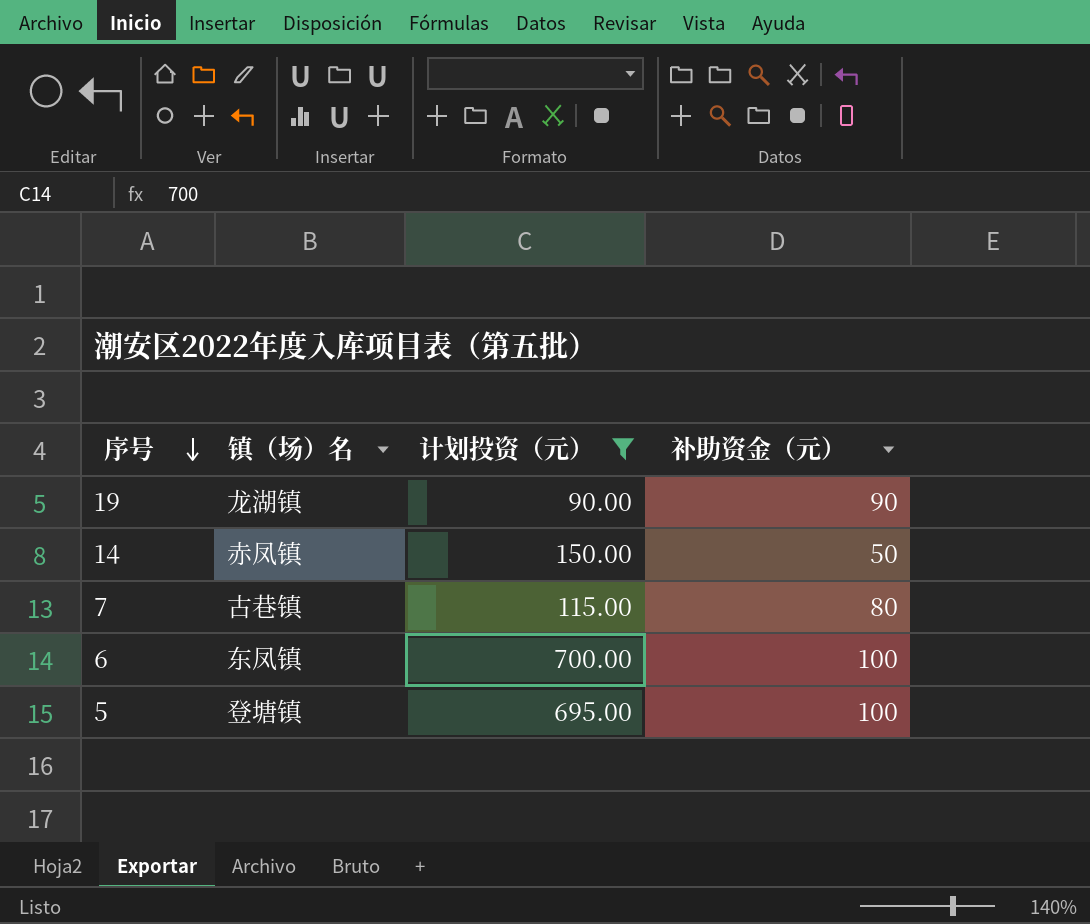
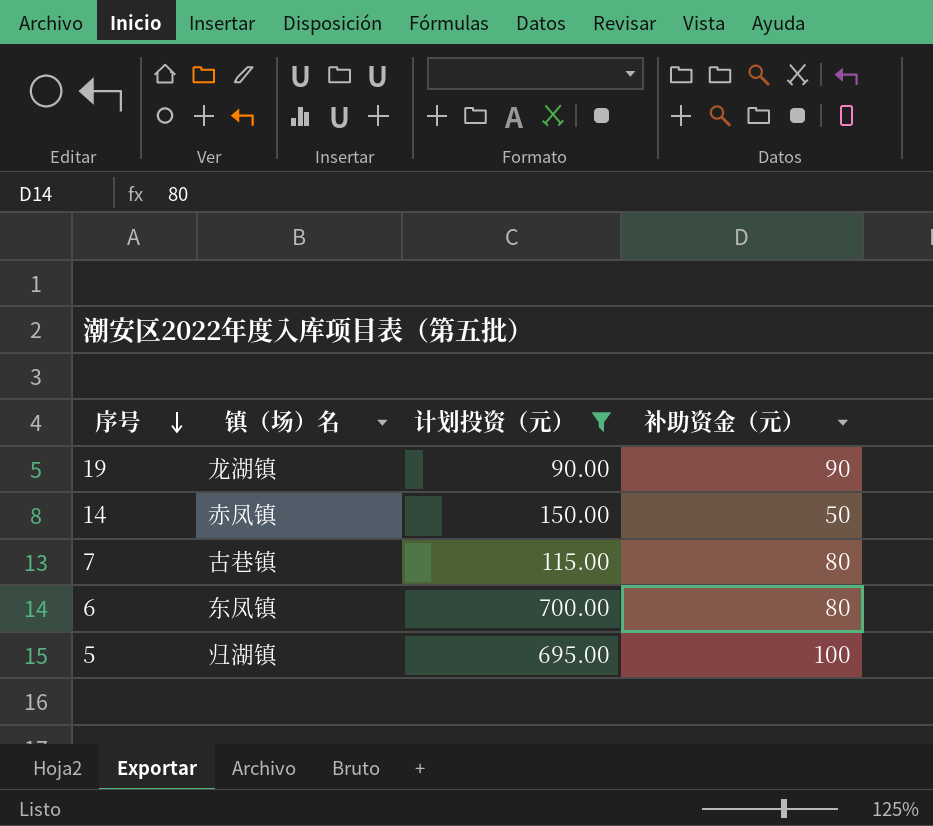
6 | 补助资金（元）: 100 -> 80
5 | 镇（场）名: 登塘镇 -> 归湖镇

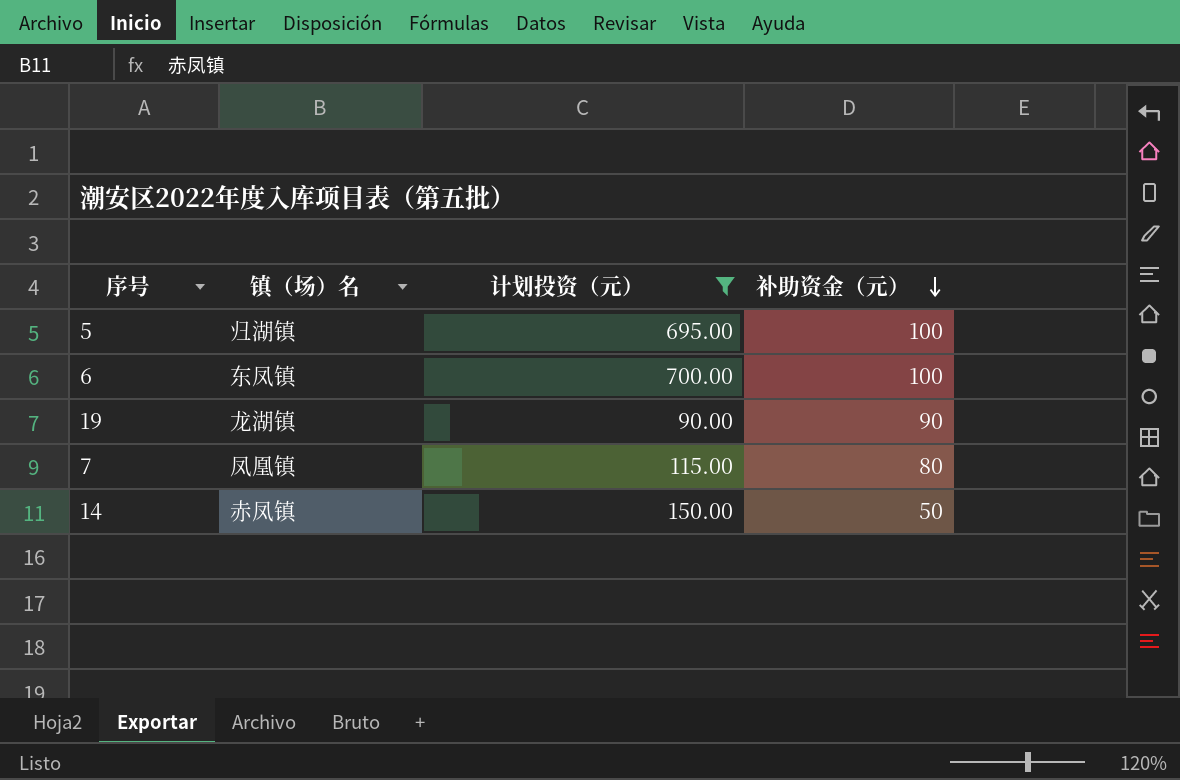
row order: 序号 descending -> 补助资金（元） descending
6 | 补助资金（元）: 80 -> 100
7 | 镇（场）名: 古巷镇 -> 凤凰镇

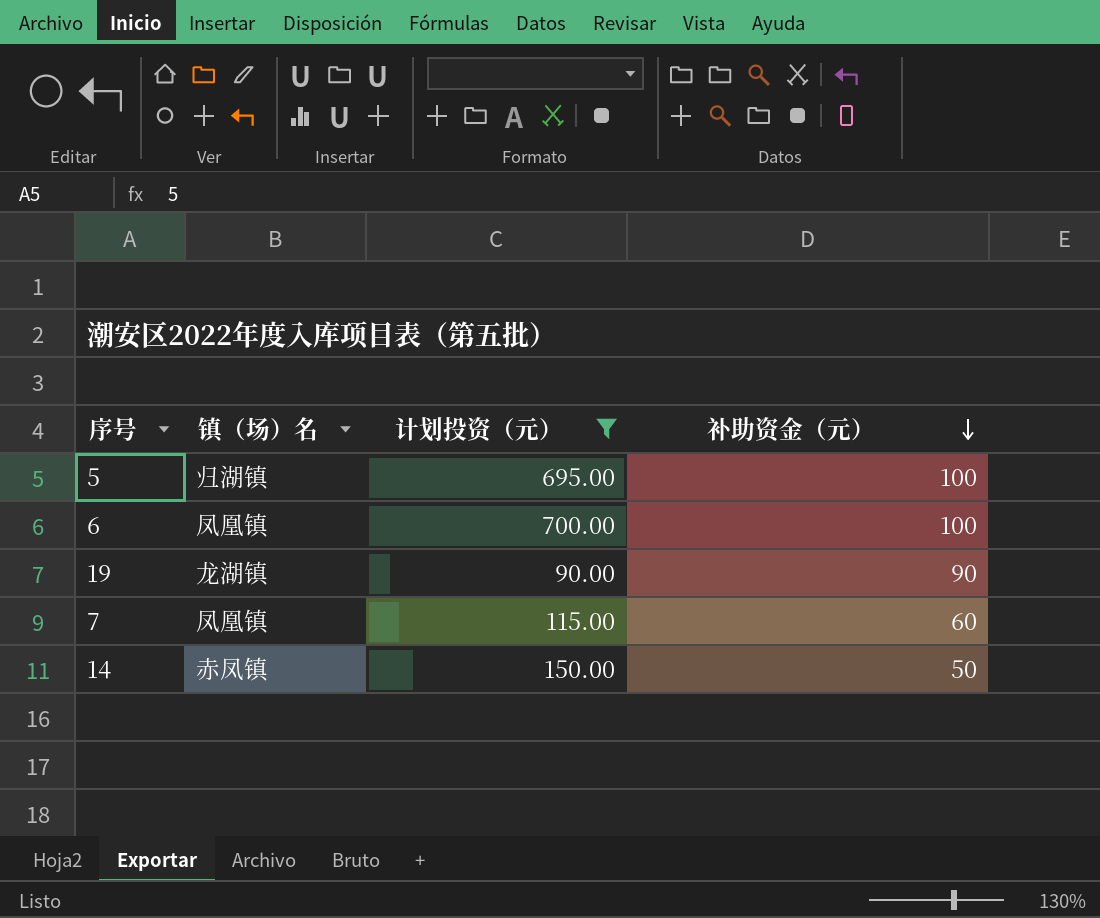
6 | 镇（场）名: 东凤镇 -> 凤凰镇
7 | 补助资金（元）: 80 -> 60

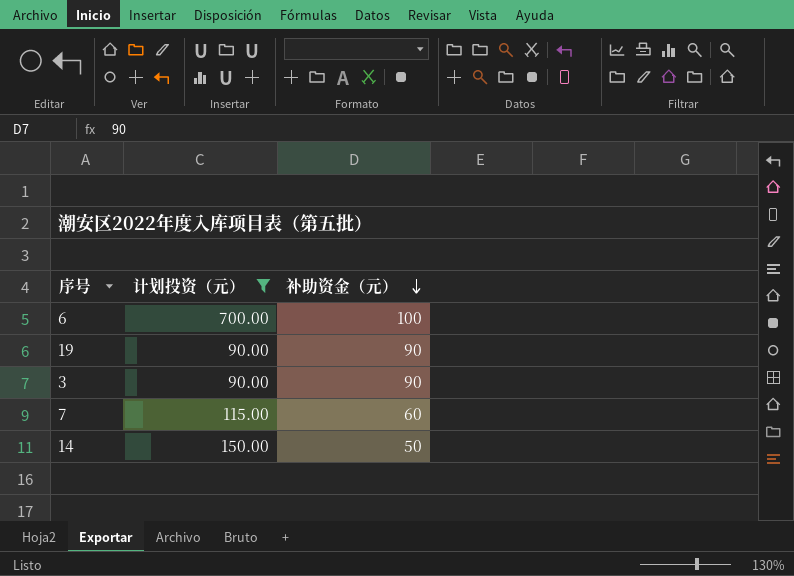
column 镇（场）名 | position: 2 -> none
row 5: 归湖镇 | 695.00 | 100 -> none
row 3: none -> 90.00 | 90

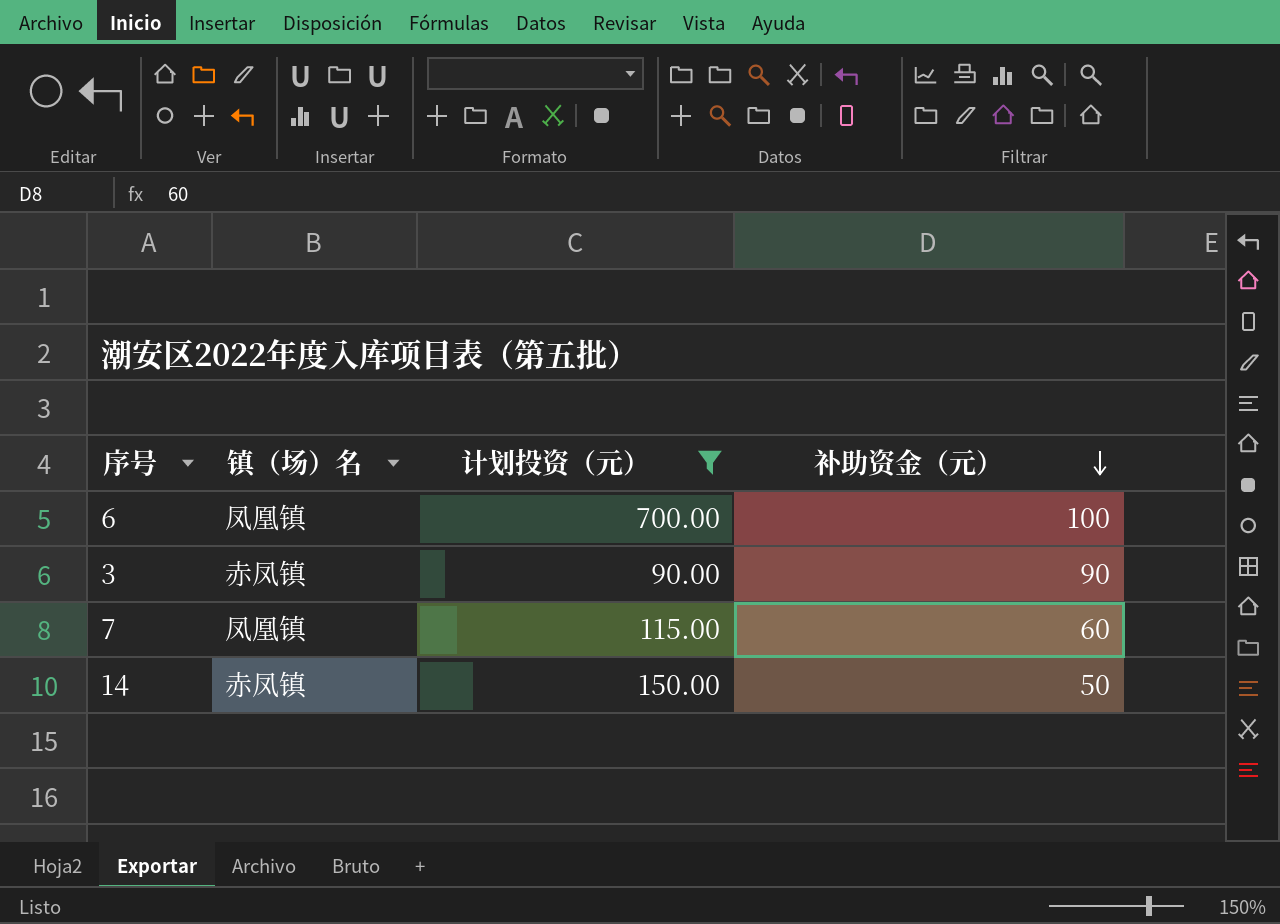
column 镇（场）名 | position: none -> 2
row 19: 90.00 | 90 -> none

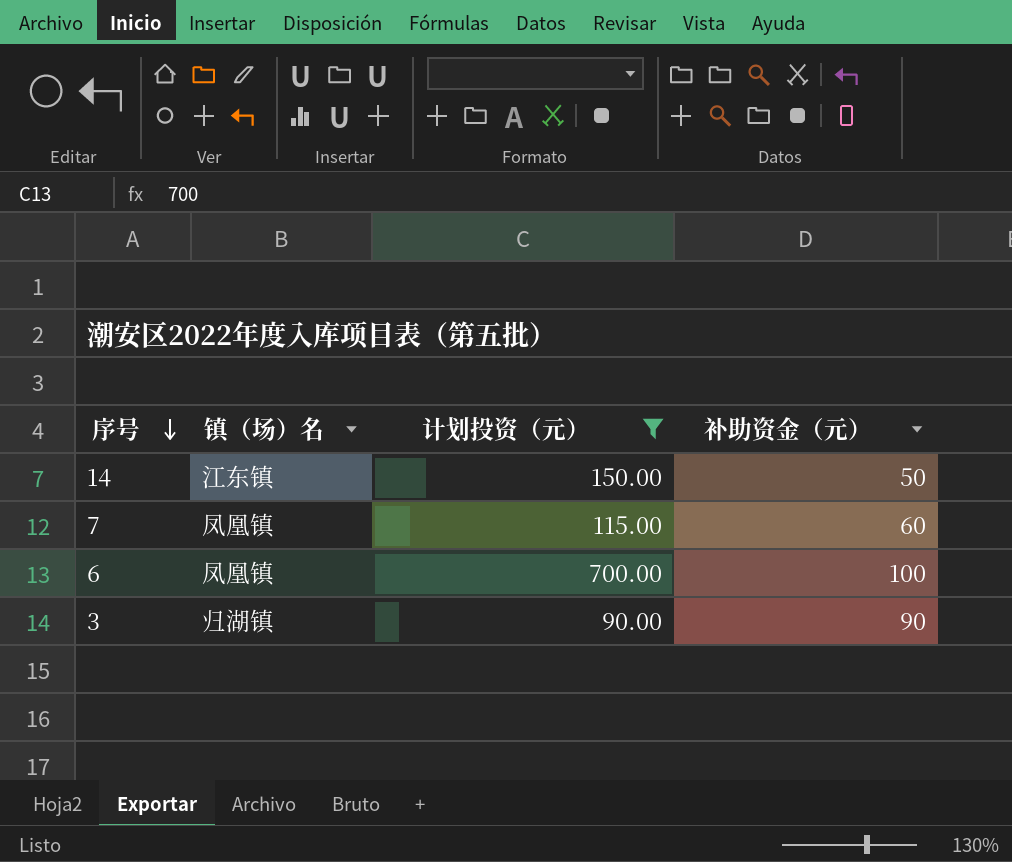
row order: 补助资金（元） descending -> 序号 descending
14 | 镇（场）名: 赤凤镇 -> 江东镇
3 | 镇（场）名: 赤凤镇 -> 归湖镇

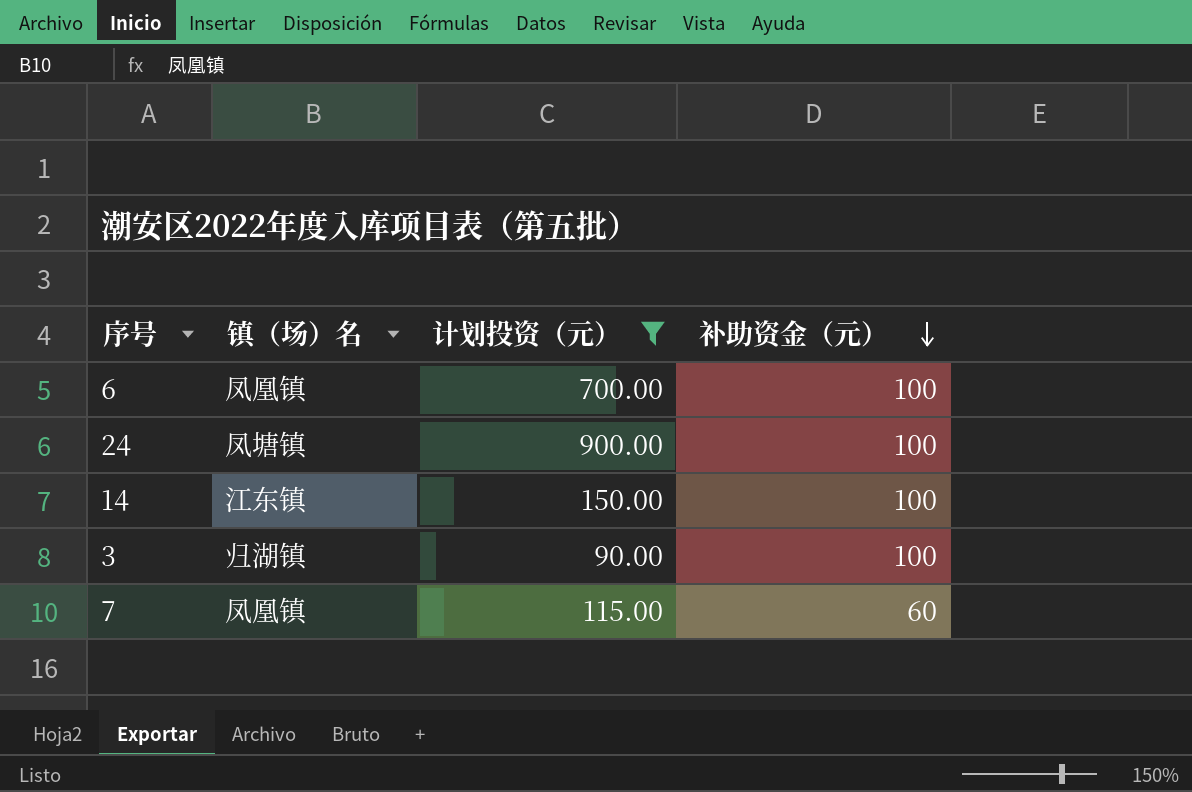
row order: 序号 descending -> 补助资金（元） descending
row 24: none -> 凤塘镇 | 900.00 | 100
14 | 补助资金（元）: 50 -> 100
3 | 补助资金（元）: 90 -> 100

